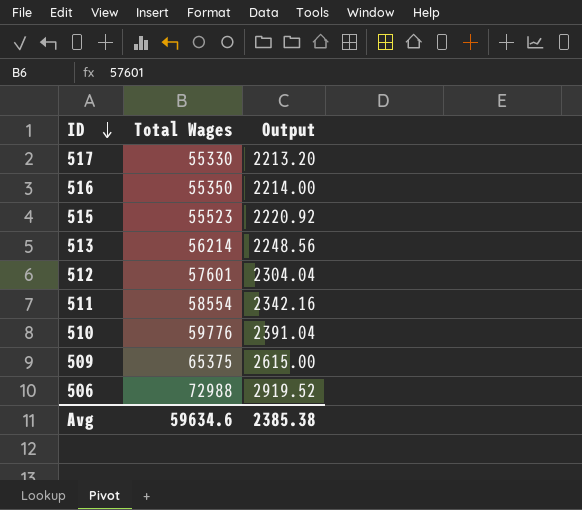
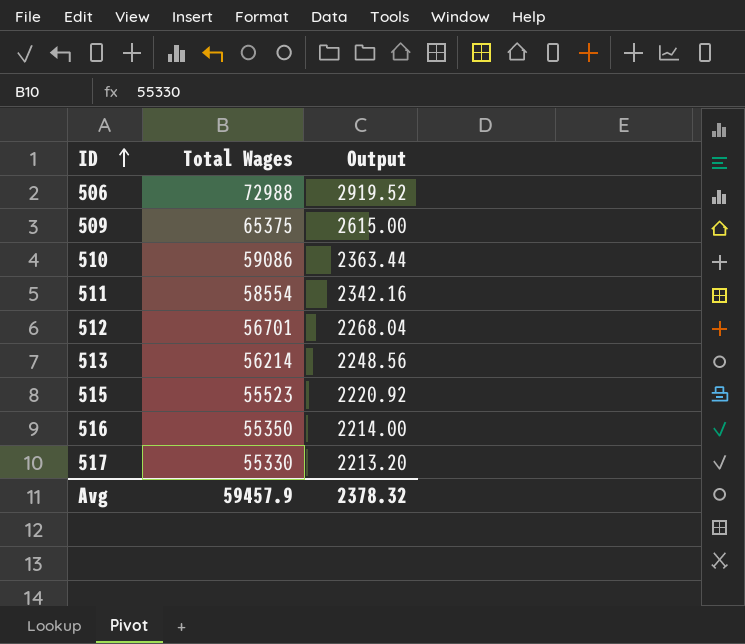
row order: ID descending -> ID ascending
510 | Total Wages: 59776 -> 59086
510 | Output: 2391.04 -> 2363.44
512 | Total Wages: 57601 -> 56701
512 | Output: 2304.04 -> 2268.04
Avg | Total Wages: 59634.6 -> 59457.9
Avg | Output: 2385.38 -> 2378.32

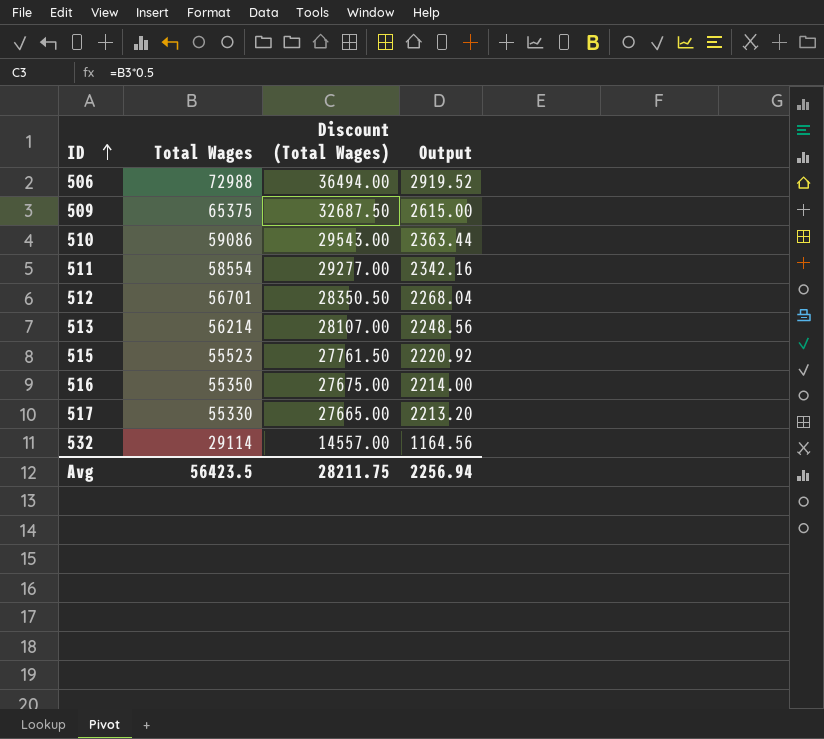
column Discount (Total Wages) | formula: none -> [Total Wages] * 0.5
row 532: none -> 29114 | 14557.00 | 1164.56
Avg | Total Wages: 59457.9 -> 56423.5
Avg | Output: 2378.32 -> 2256.94

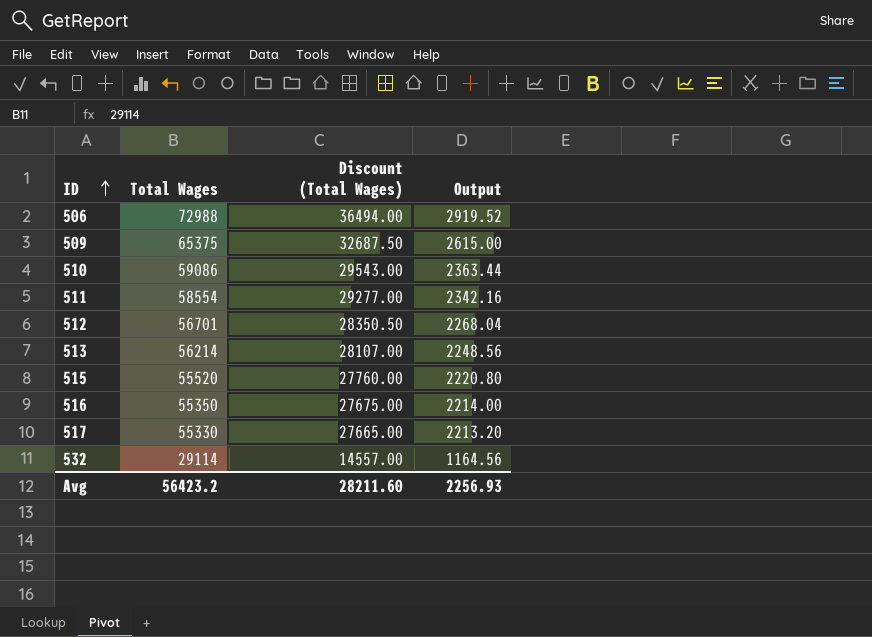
515 | Total Wages: 55523 -> 55520
515 | Discount (Total Wages): 27761.50 -> 27760.00
515 | Output: 2220.92 -> 2220.80
Avg | Total Wages: 56423.5 -> 56423.2
Avg | Discount (Total Wages): 28211.75 -> 28211.60
Avg | Output: 2256.94 -> 2256.93

